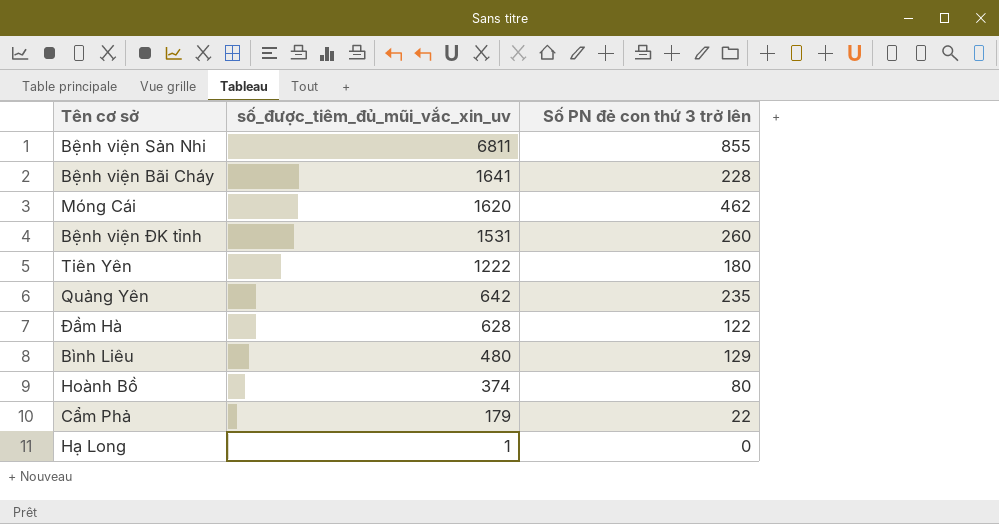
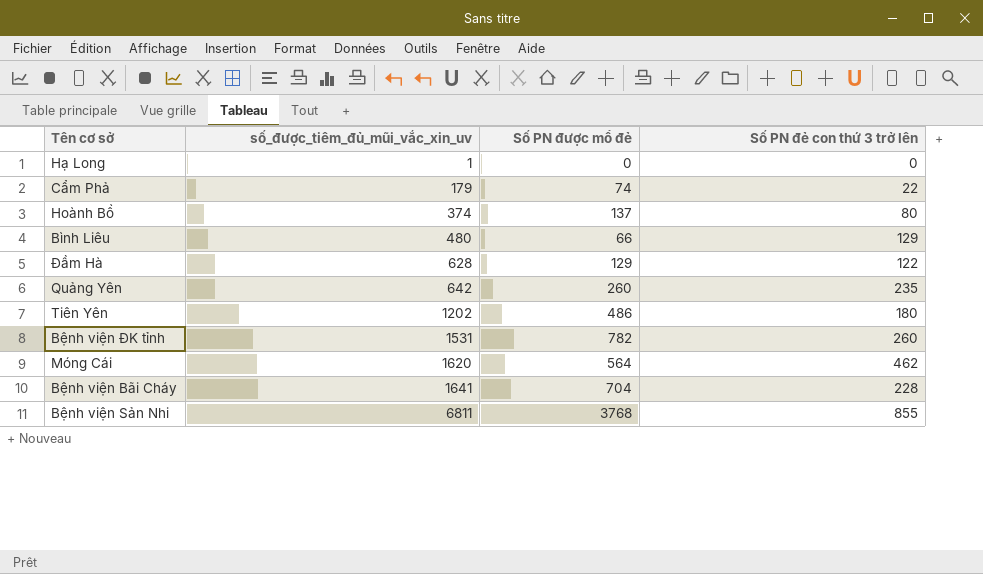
row order: số_được_tiêm_đủ_mũi_vắc_xin_uv descending -> số_được_tiêm_đủ_mũi_vắc_xin_uv ascending
column Số PN được mổ đẻ | position: none -> 3
Tiên Yên | số_được_tiêm_đủ_mũi_vắc_xin_uv: 1222 -> 1202

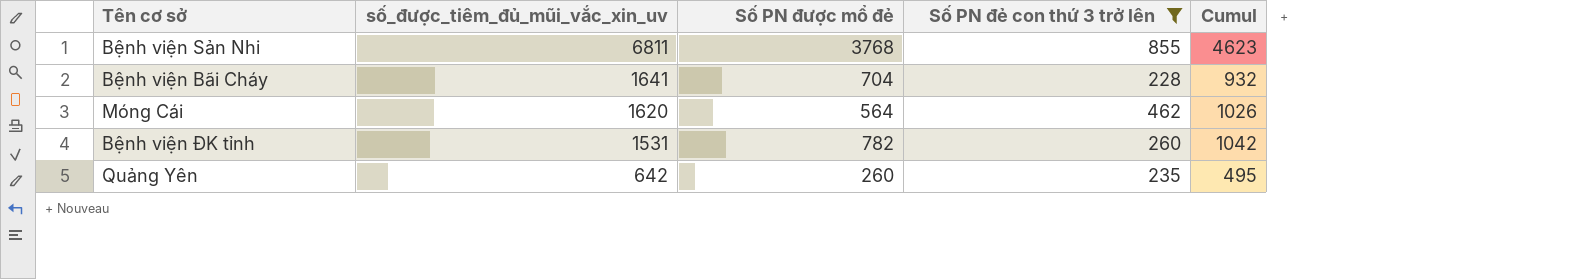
filter: none -> Số PN đẻ con thứ 3 trở lên >= 228
row order: số_được_tiêm_đủ_mũi_vắc_xin_uv ascending -> số_được_tiêm_đủ_mũi_vắc_xin_uv descending
column Cumul | formula: none -> [Số PN được mổ đẻ] + [Số PN đẻ con thứ 3 trở lên]

